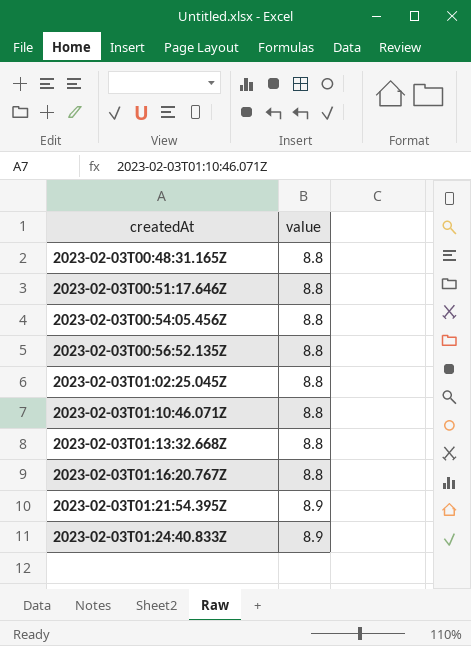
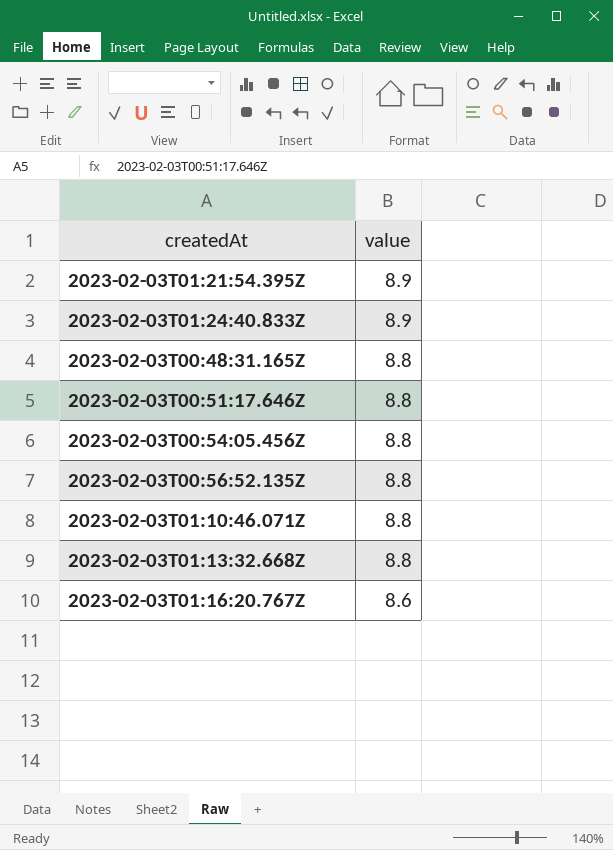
row order: createdAt ascending -> value descending
row 2023-02-03T01:02:25.045Z: 8.8 -> none
2023-02-03T01:16:20.767Z | value: 8.8 -> 8.6

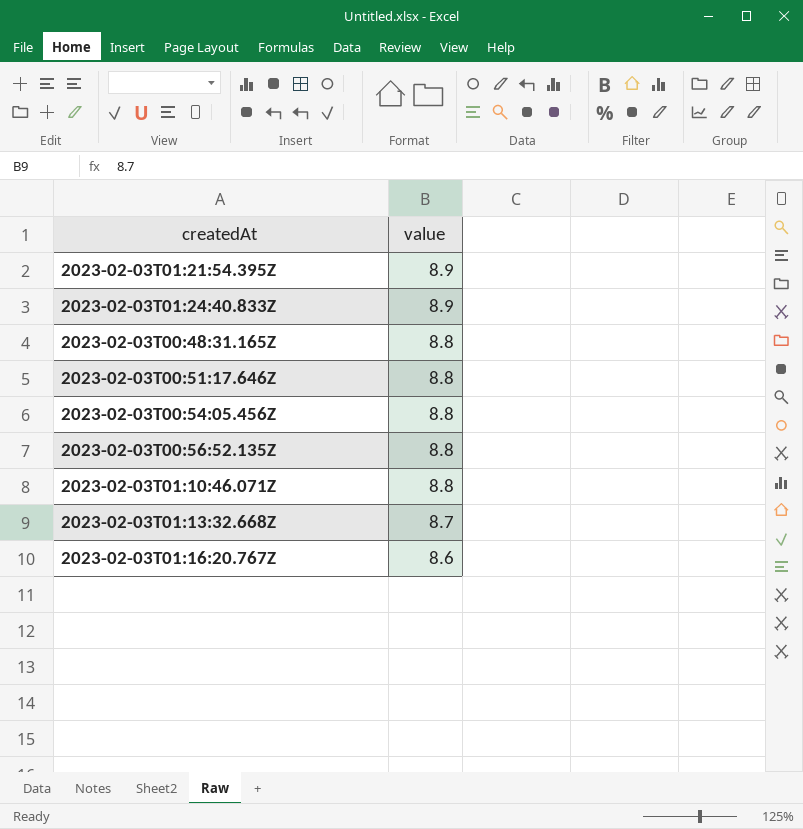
2023-02-03T01:13:32.668Z | value: 8.8 -> 8.7

